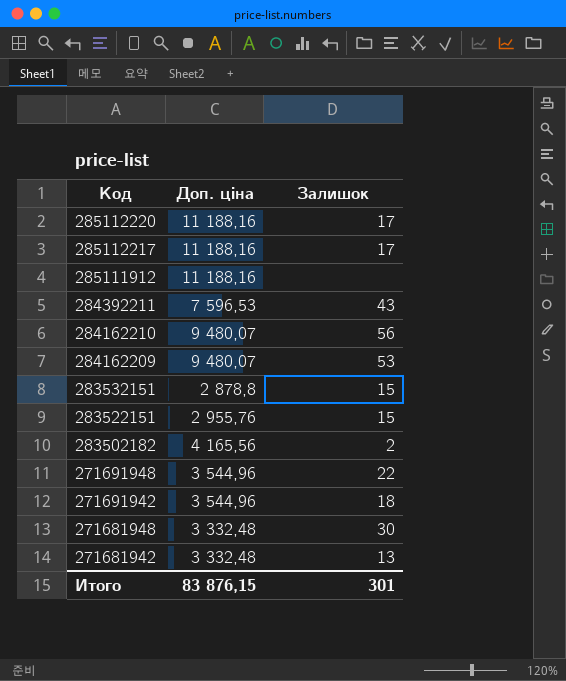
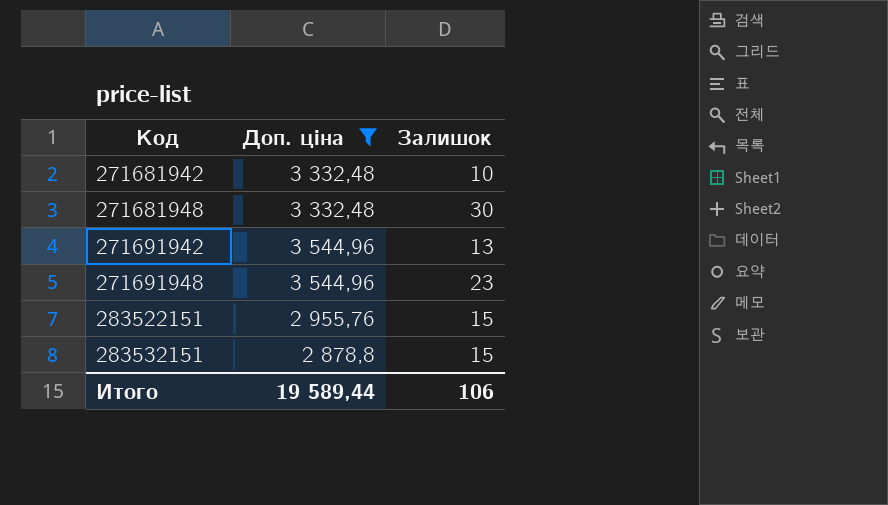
filter: none -> Доп. ціна <= 3 544,96
row order: Код descending -> Код ascending
271681942 | Залишок: 13 -> 10
271691942 | Залишок: 18 -> 13
271691948 | Залишок: 22 -> 23
Итого | Доп. ціна: 83 876,15 -> 19 589,44
Итого | Залишок: 301 -> 106

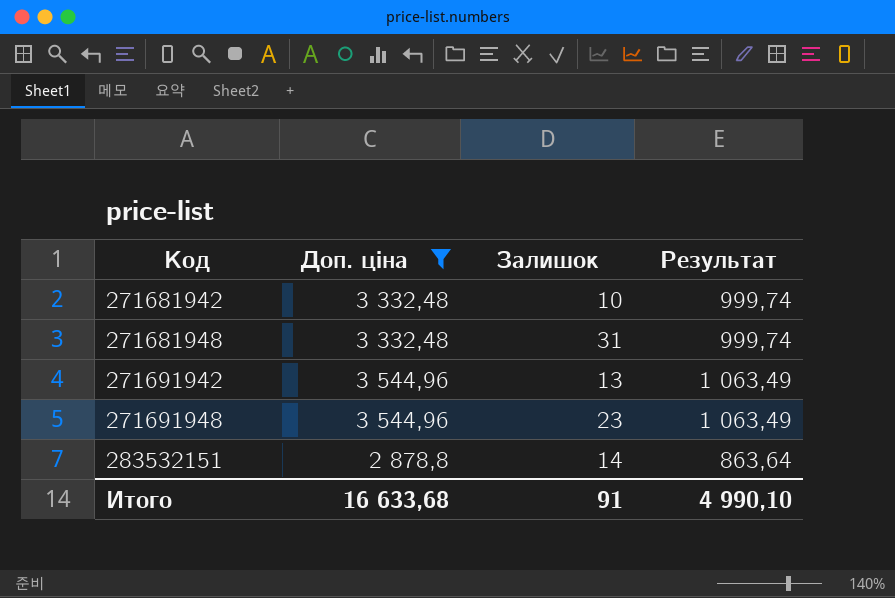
column Результат | formula: none -> [Доп. ціна] * 0,3
row 283522151: 2 955,76 | 15 -> none
271681948 | Залишок: 30 -> 31
283532151 | Залишок: 15 -> 14
Итого | Доп. ціна: 19 589,44 -> 16 633,68
Итого | Залишок: 106 -> 91

